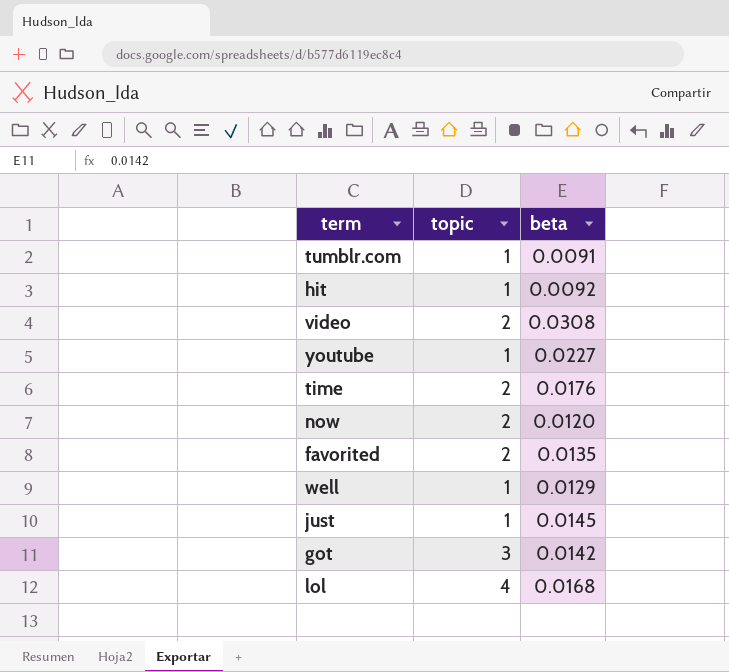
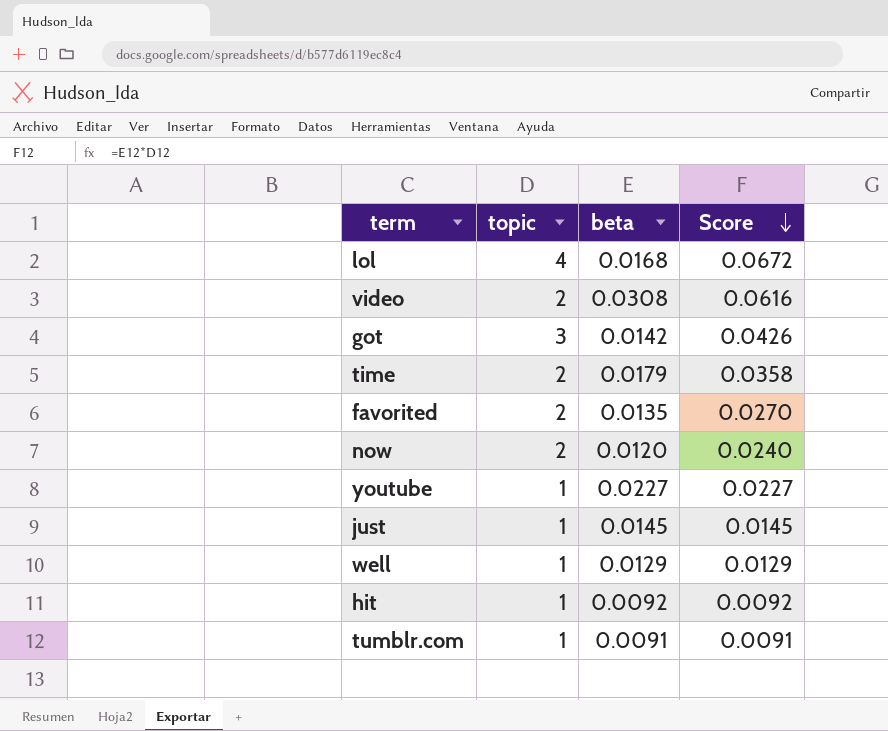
row order: none -> Score descending
column Score | formula: none -> [topic] * [beta]
time | beta: 0.0176 -> 0.0179

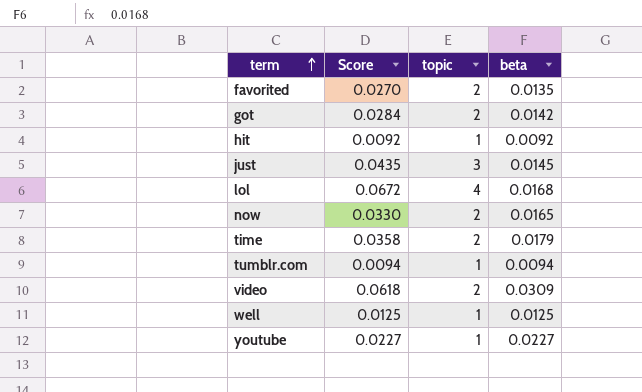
row order: Score descending -> term ascending
column Score | position: 4 -> 2
got | Score: 0.0426 -> 0.0284
got | topic: 3 -> 2
just | Score: 0.0145 -> 0.0435
just | topic: 1 -> 3
now | Score: 0.0240 -> 0.0330
now | beta: 0.0120 -> 0.0165
tumblr.com | Score: 0.0091 -> 0.0094
tumblr.com | beta: 0.0091 -> 0.0094
video | Score: 0.0616 -> 0.0618
video | beta: 0.0308 -> 0.0309
well | Score: 0.0129 -> 0.0125
well | beta: 0.0129 -> 0.0125

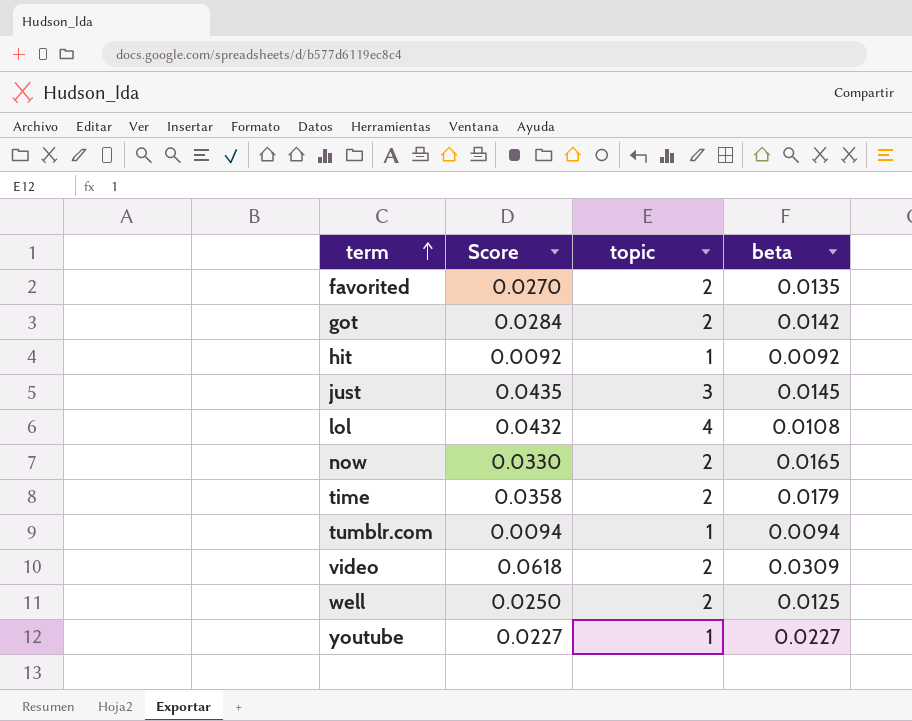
lol | Score: 0.0672 -> 0.0432
lol | beta: 0.0168 -> 0.0108
well | Score: 0.0125 -> 0.0250
well | topic: 1 -> 2

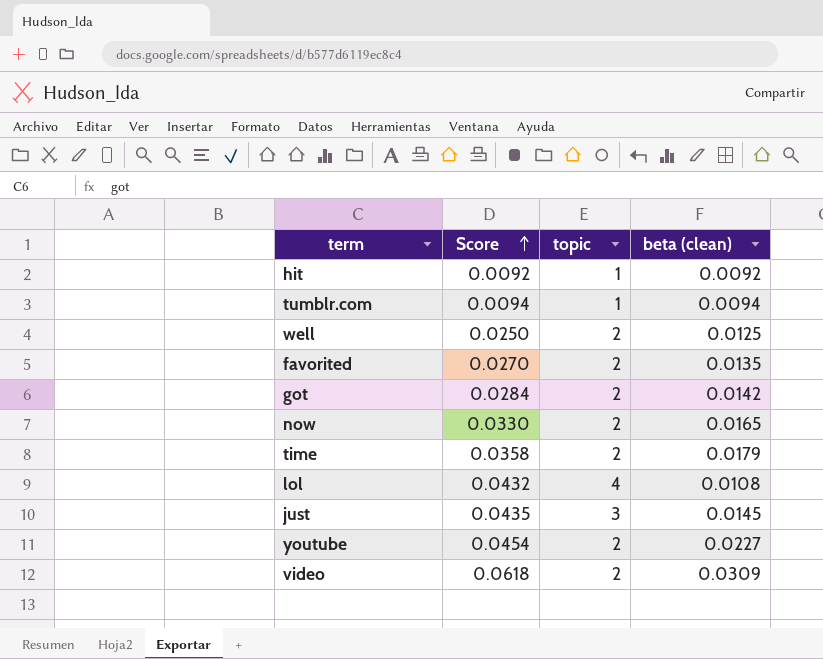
row order: term ascending -> Score ascending
column name: beta -> beta (clean)
youtube | Score: 0.0227 -> 0.0454
youtube | topic: 1 -> 2

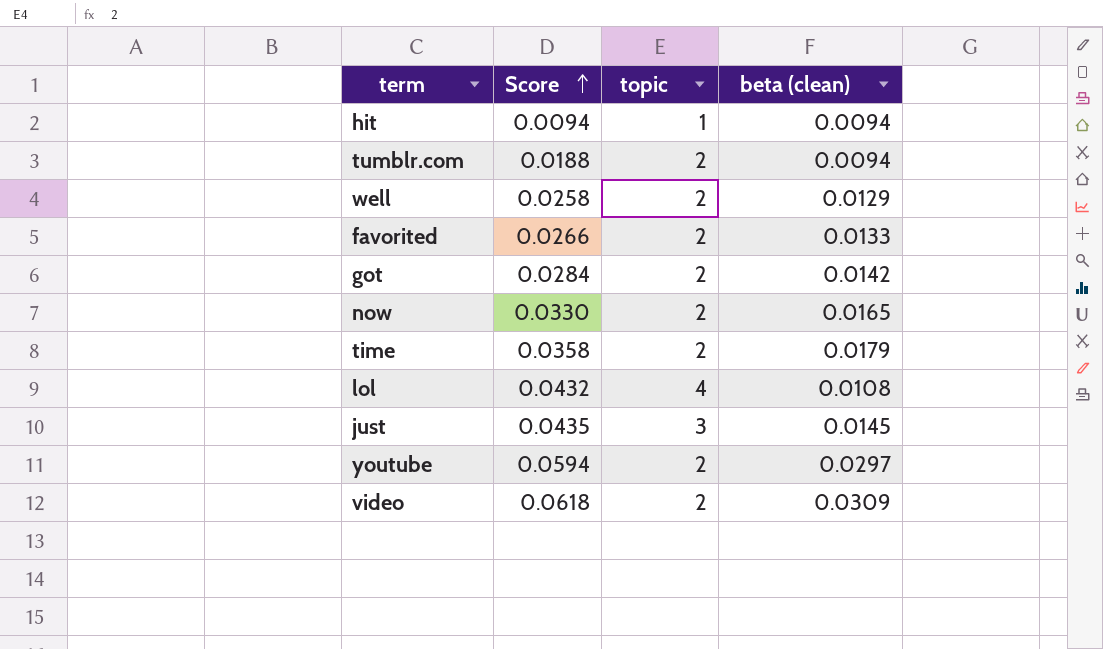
hit | Score: 0.0092 -> 0.0094
hit | beta (clean): 0.0092 -> 0.0094
tumblr.com | Score: 0.0094 -> 0.0188
tumblr.com | topic: 1 -> 2
well | Score: 0.0250 -> 0.0258
well | beta (clean): 0.0125 -> 0.0129
favorited | Score: 0.0270 -> 0.0266
favorited | beta (clean): 0.0135 -> 0.0133
youtube | Score: 0.0454 -> 0.0594
youtube | beta (clean): 0.0227 -> 0.0297

